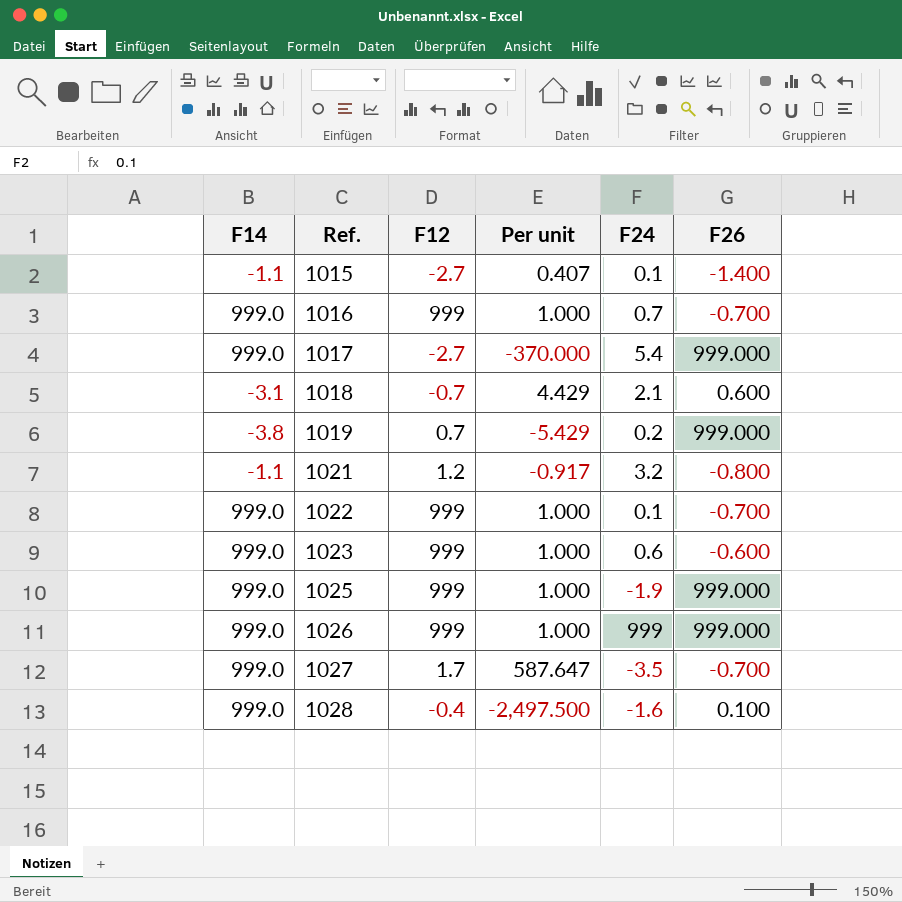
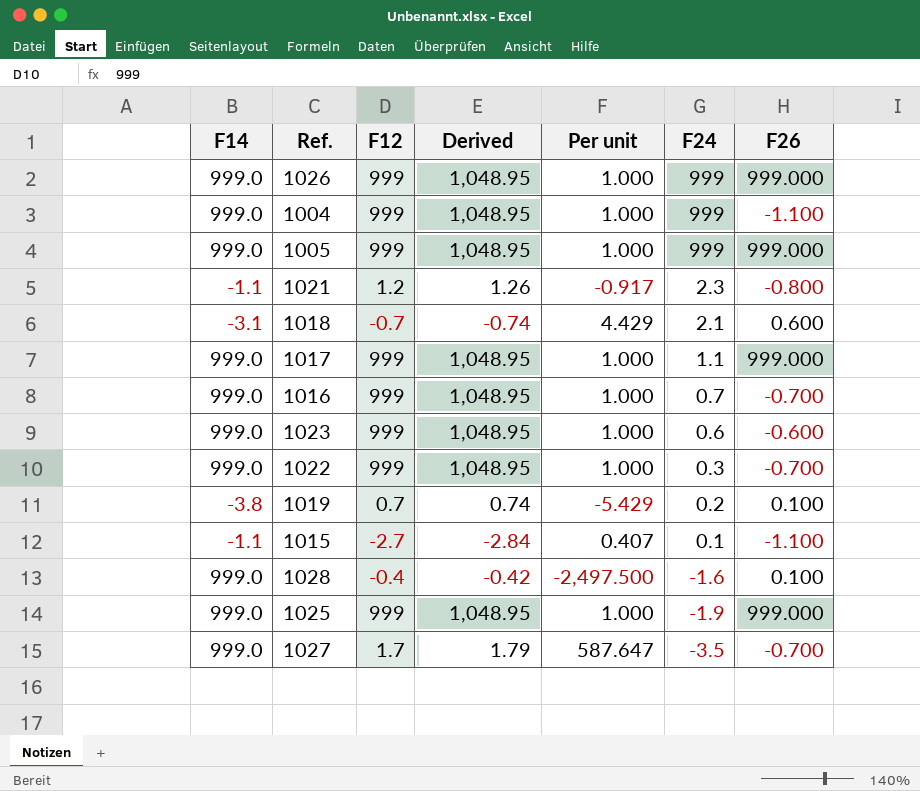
row order: Ref. ascending -> F24 descending
column Derived | formula: none -> [F12] * 1.05
row 1004: none -> 999.0 | 999 | 1,048.95 | 1.000 | 999 | -1.100
row 1005: none -> 999.0 | 999 | 1,048.95 | 1.000 | 999 | 999.000
1021 | F24: 3.2 -> 2.3
1017 | F12: -2.7 -> 999
1017 | Per unit: -370.000 -> 1.000
1017 | F24: 5.4 -> 1.1
1022 | F24: 0.1 -> 0.3
1019 | F26: 999.000 -> 0.100
1015 | F26: -1.400 -> -1.100

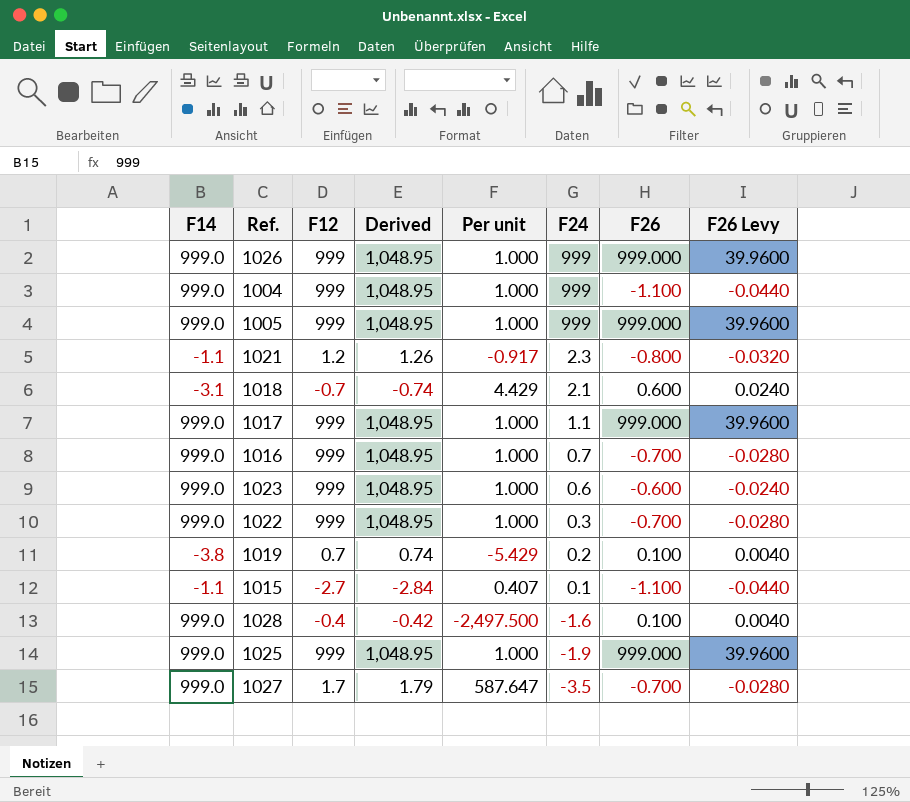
column F26 Levy | formula: none -> [F26] * 0.04

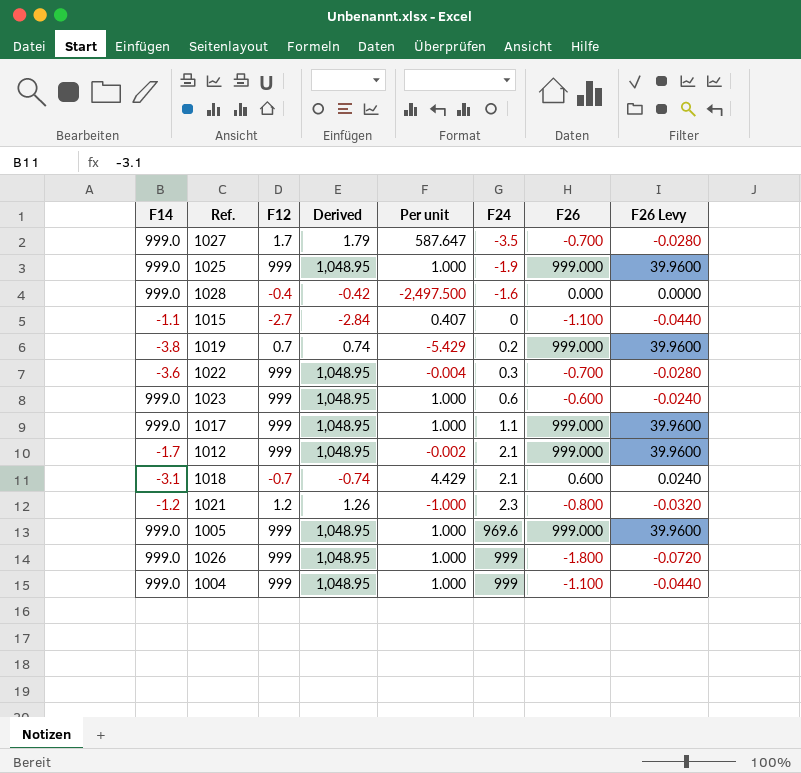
row order: F24 descending -> F24 ascending
row 1016: 999.0 | 999 | 1,048.95 | 1.000 | 0.7 | -0.700 | -0.0280 -> none
1028 | F26: 0.100 -> 0.000
1028 | F26 Levy: 0.0040 -> 0.0000
1015 | F24: 0.1 -> 0
1019 | F26: 0.100 -> 999.000
1019 | F26 Levy: 0.0040 -> 39.9600
1022 | F14: 999.0 -> -3.6
1022 | Per unit: 1.000 -> -0.004
row 1012: none -> -1.7 | 999 | 1,048.95 | -0.002 | 2.1 | 999.000 | 39.9600
1021 | F14: -1.1 -> -1.2
1021 | Per unit: -0.917 -> -1.000
1005 | F24: 999 -> 969.6
1026 | F26: 999.000 -> -1.800
1026 | F26 Levy: 39.9600 -> -0.0720

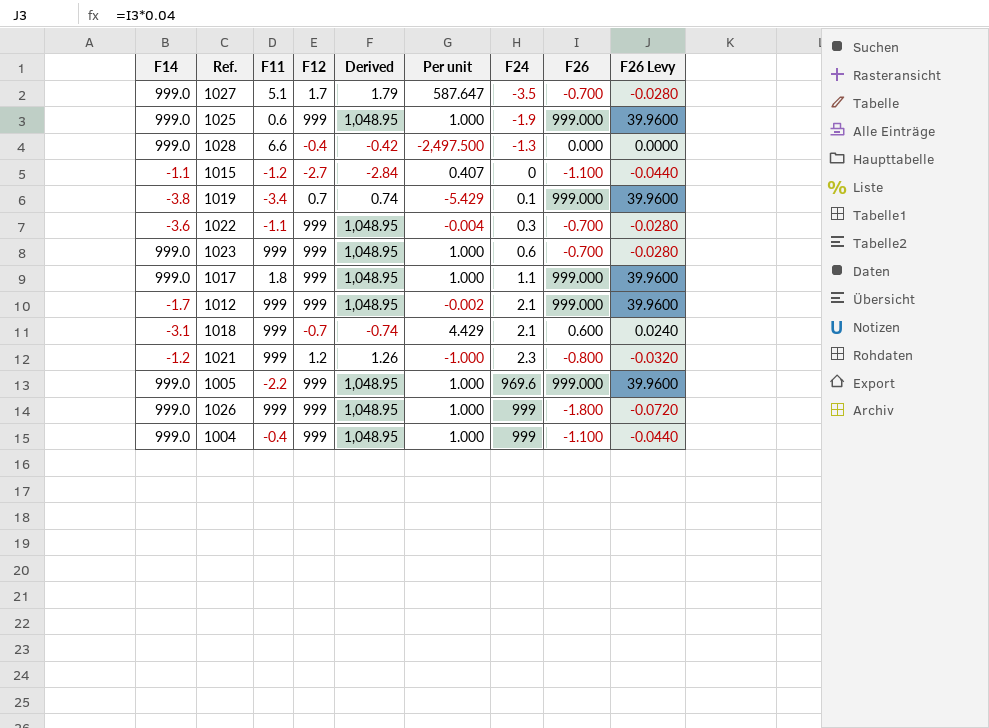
column F11 | position: none -> 3
1028 | F24: -1.6 -> -1.3
1019 | F24: 0.2 -> 0.1
1023 | F26: -0.600 -> -0.700
1023 | F26 Levy: -0.0240 -> -0.0280

